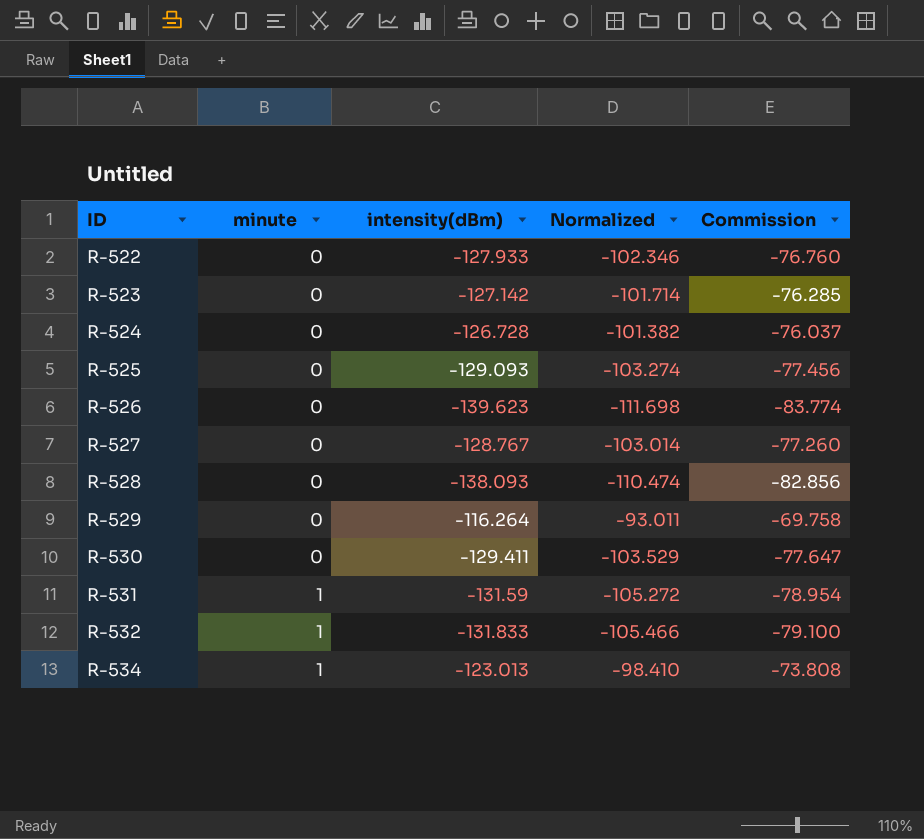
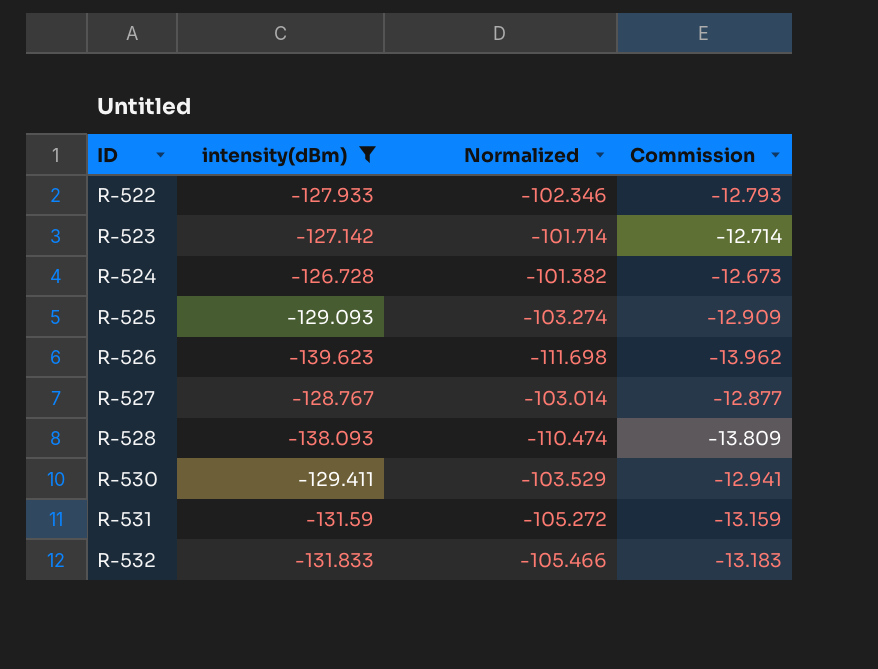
filter: none -> intensity(dBm) <= -126.728
column minute | position: 2 -> none
column Commission | formula: [intensity(dBm)] * 0.6 -> [intensity(dBm)] * 0.1

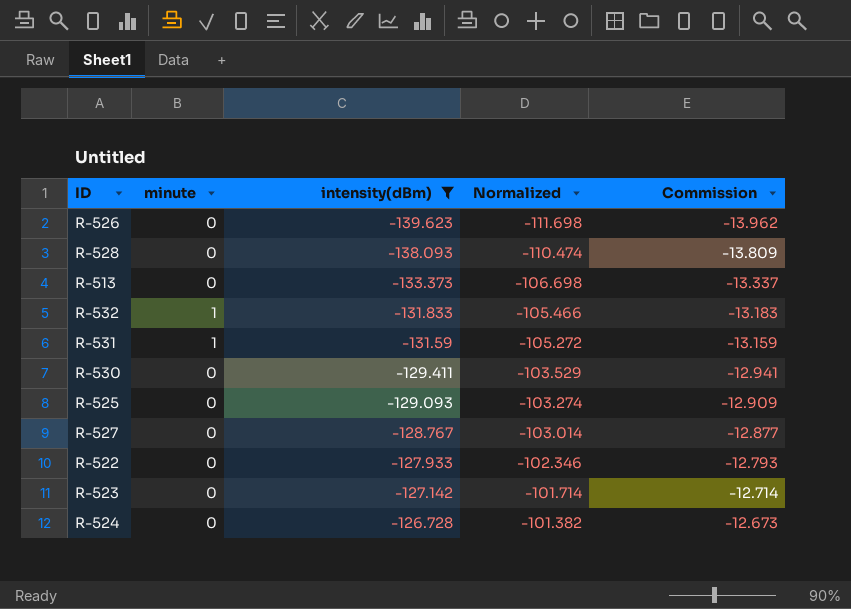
row order: ID ascending -> intensity(dBm) ascending
column minute | position: none -> 2
row R-513: none -> 0 | -133.373 | -106.698 | -13.337

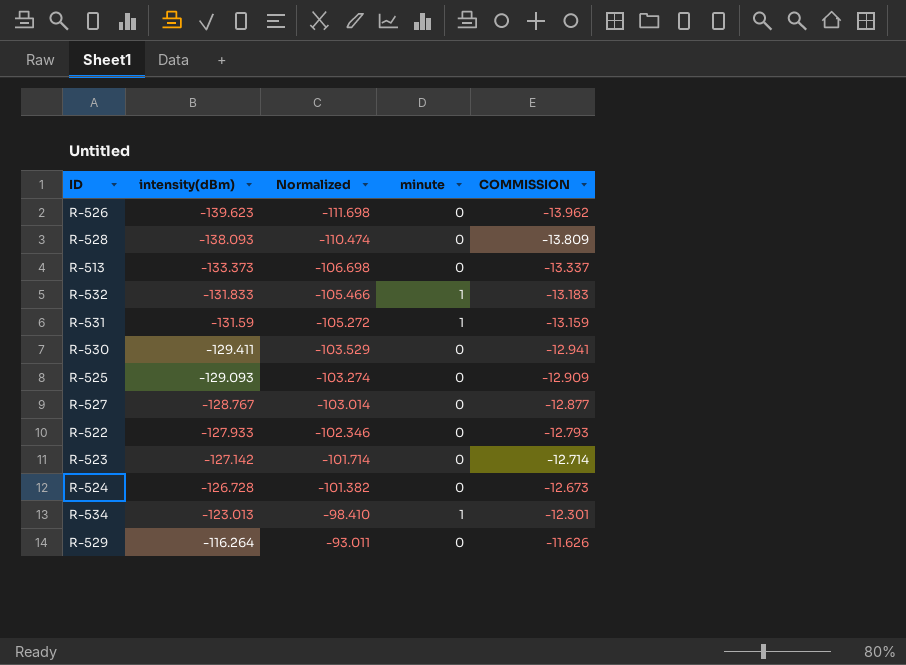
filter: intensity(dBm) <= -126.728 -> none
column minute | position: 2 -> 4
column name: Commission -> COMMISSION

